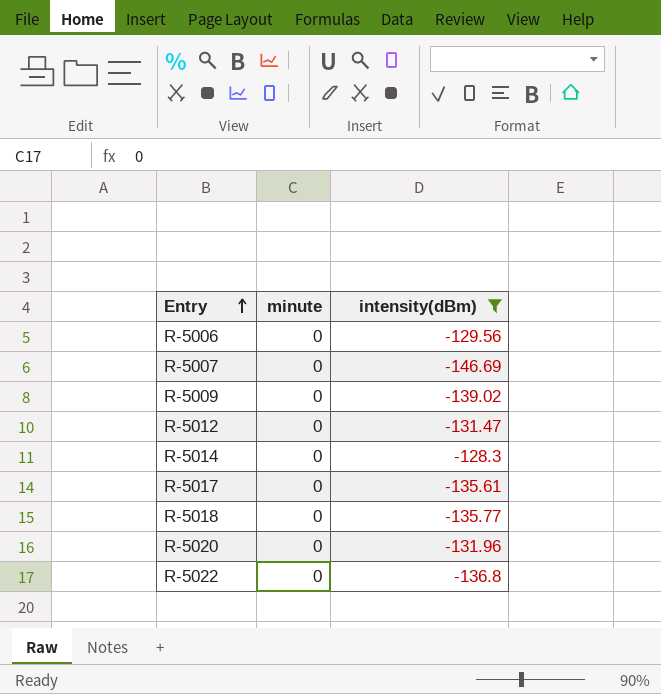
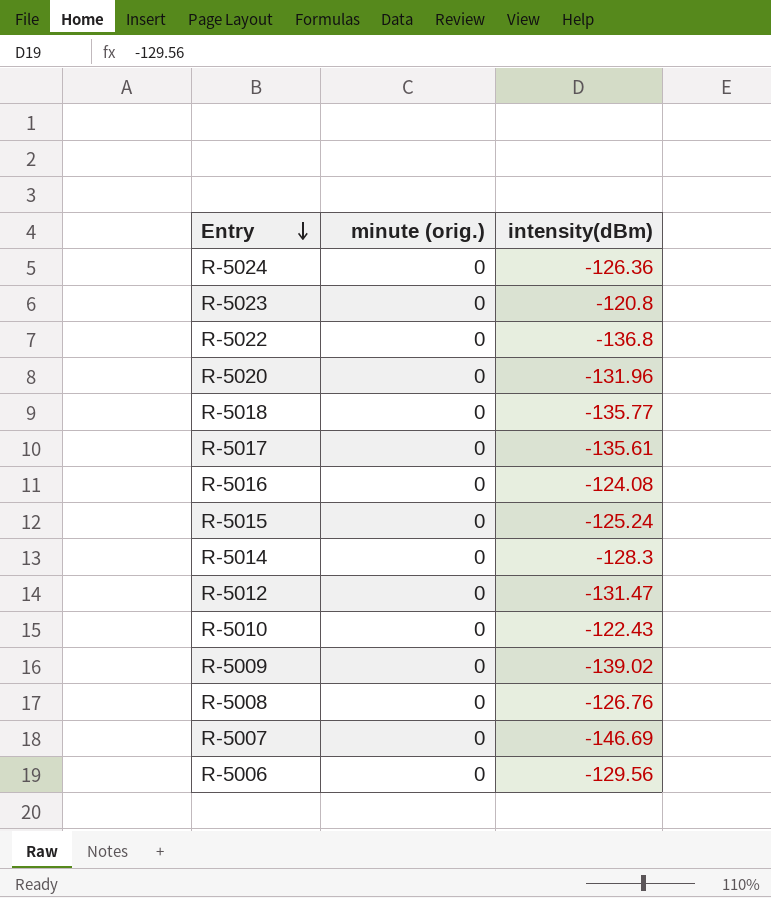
filter: intensity(dBm) <= -128.3 -> none
row order: Entry ascending -> Entry descending
column name: minute -> minute (orig.)

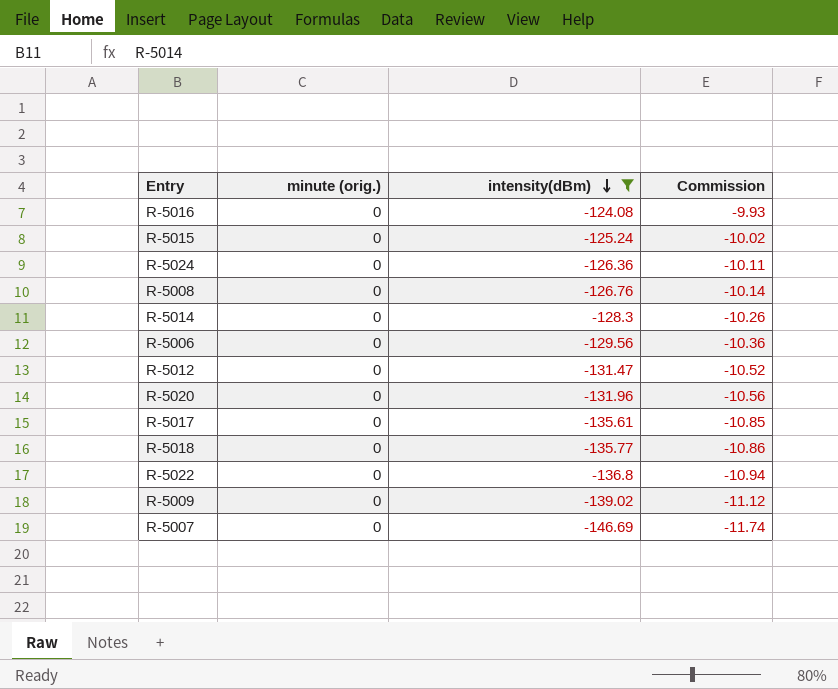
filter: none -> intensity(dBm) <= -124.08
row order: Entry descending -> intensity(dBm) descending
column Commission | formula: none -> [intensity(dBm)] * 0.08

